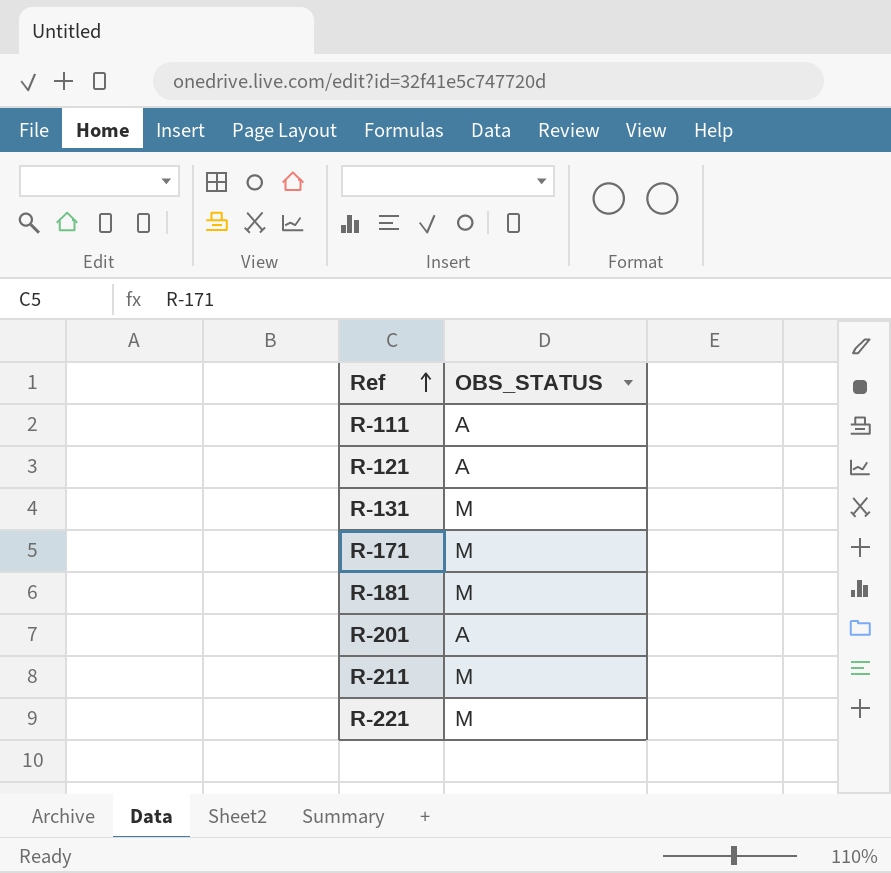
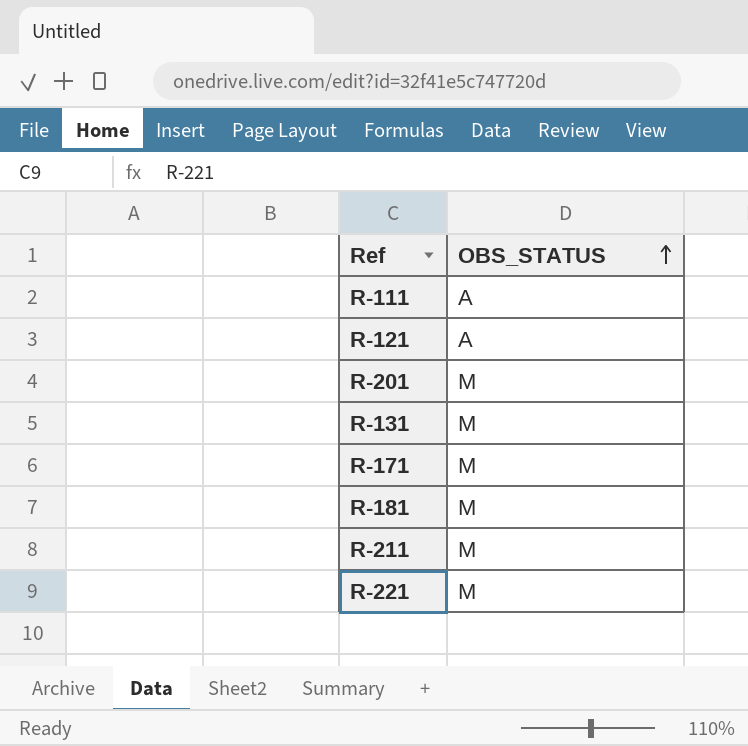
row order: Ref ascending -> OBS_STATUS ascending
R-201 | OBS_STATUS: A -> M

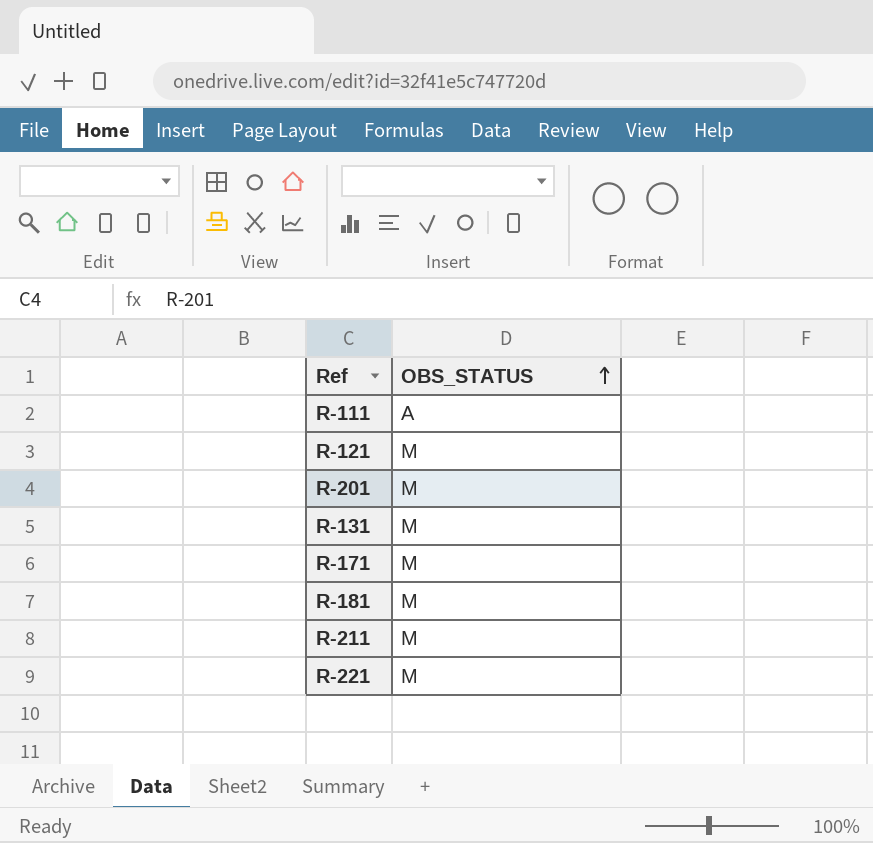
R-121 | OBS_STATUS: A -> M

